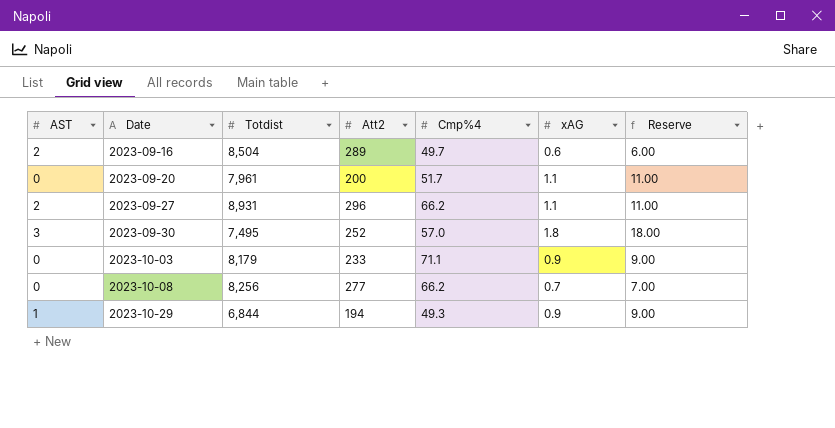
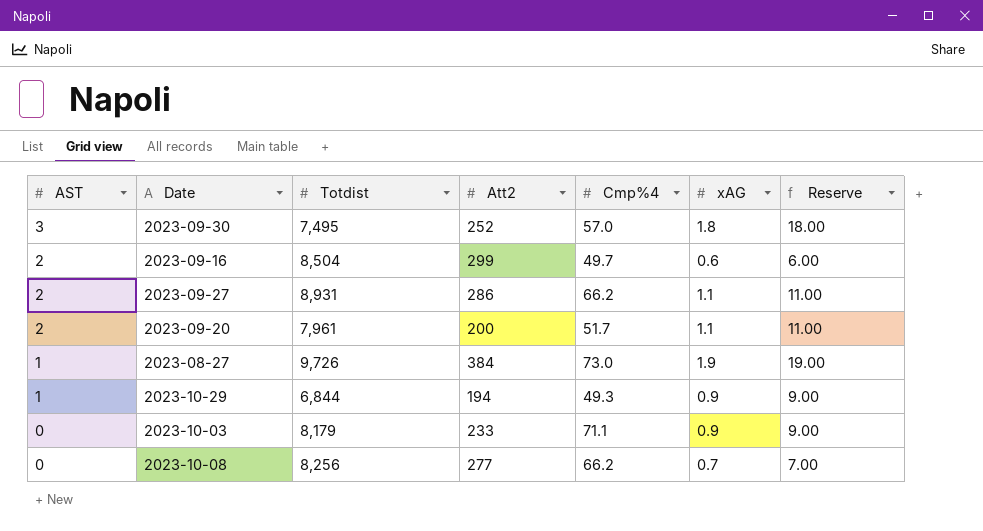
row order: Date ascending -> AST descending
2023-09-16 | Att2: 289 -> 299
2023-09-27 | Att2: 296 -> 286
2023-09-20 | AST: 0 -> 2
row 2023-08-27: none -> 1 | 9,726 | 384 | 73.0 | 1.9 | 19.00

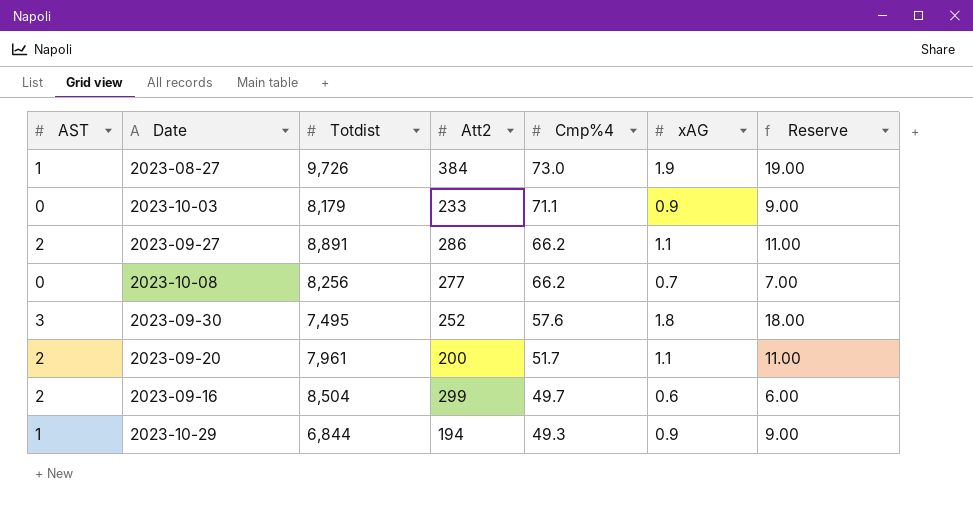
row order: AST descending -> Cmp%4 descending
2023-09-27 | Totdist: 8,931 -> 8,891
2023-09-30 | Cmp%4: 57.0 -> 57.6

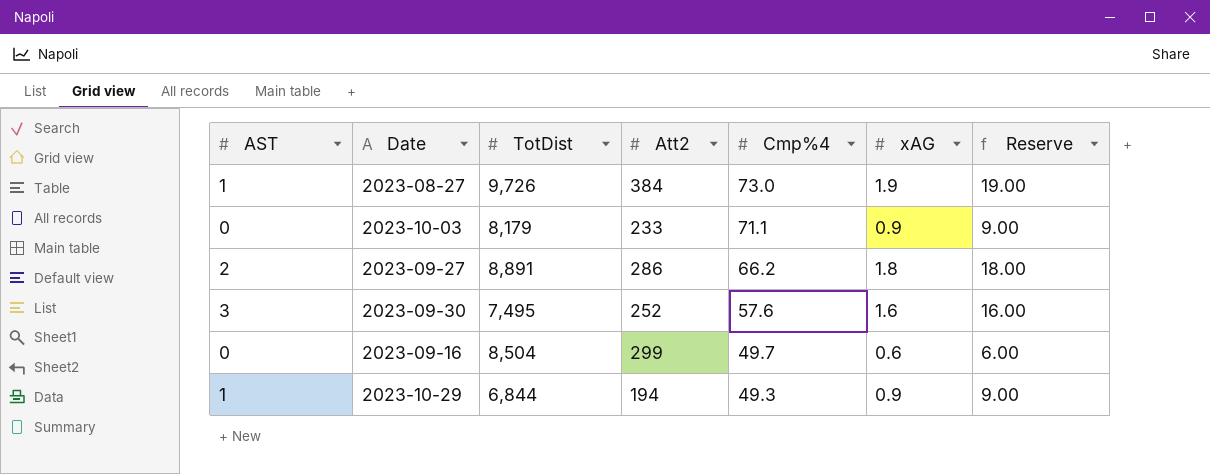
column name: Totdist -> TotDist
row 2023-10-08: 0 | 8,256 | 277 | 66.2 | 0.7 | 7.00 -> none
row 2023-09-20: 2 | 7,961 | 200 | 51.7 | 1.1 | 11.00 -> none
2023-09-27 | xAG: 1.1 -> 1.8
2023-09-27 | Reserve: 11.00 -> 18.00
2023-09-30 | xAG: 1.8 -> 1.6
2023-09-30 | Reserve: 18.00 -> 16.00
2023-09-16 | AST: 2 -> 0

